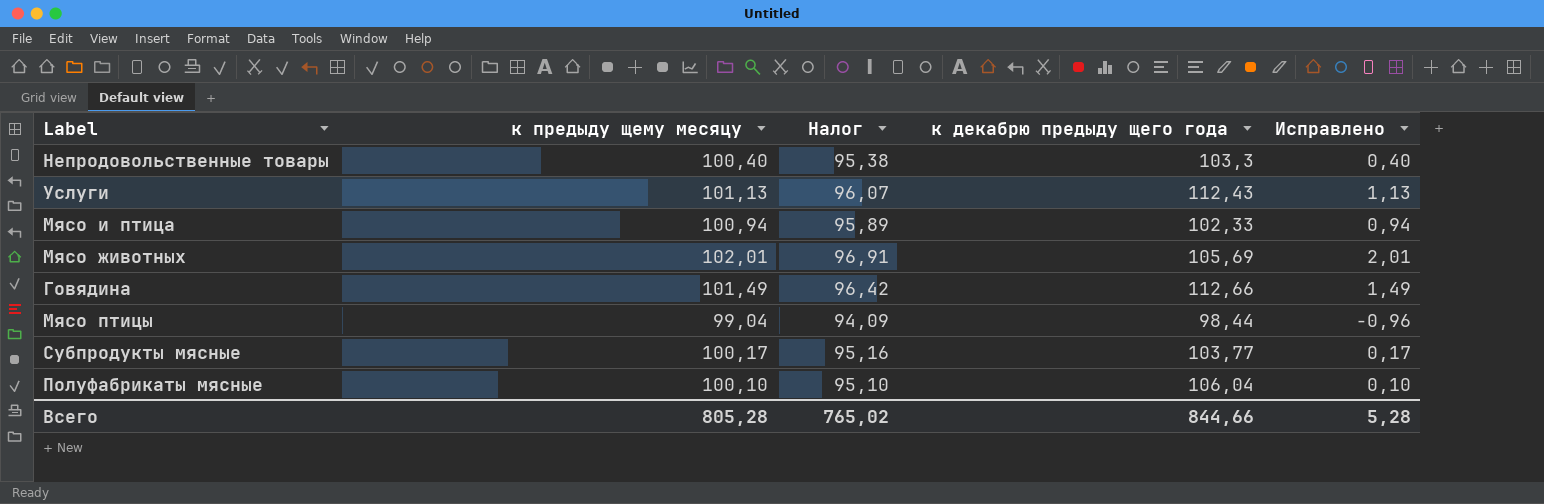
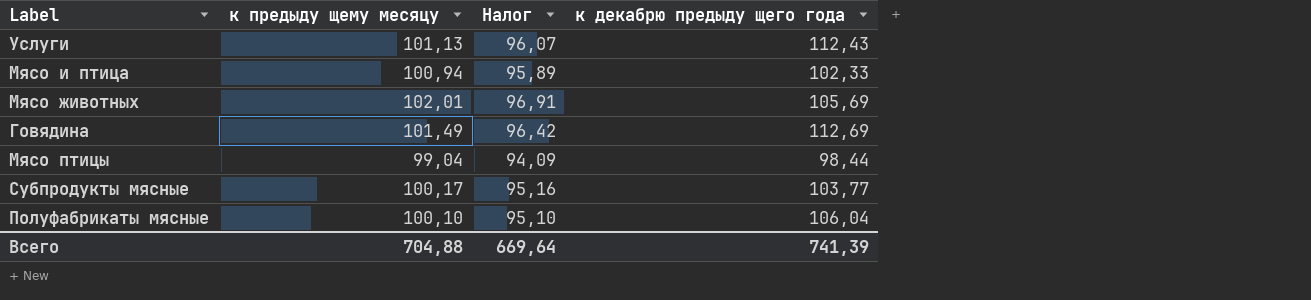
column Исправлено | formula: [к предыду щему месяцу] - 100 -> none
row Непродовольственные товары: 100,40 | 95,38 | 103,3 | 0,40 -> none
Говядина | к декабрю предыду щего года: 112,66 -> 112,69
Всего | к предыду щему месяцу: 805,28 -> 704,88
Всего | Налог: 765,02 -> 669,64
Всего | к декабрю предыду щего года: 844,66 -> 741,39

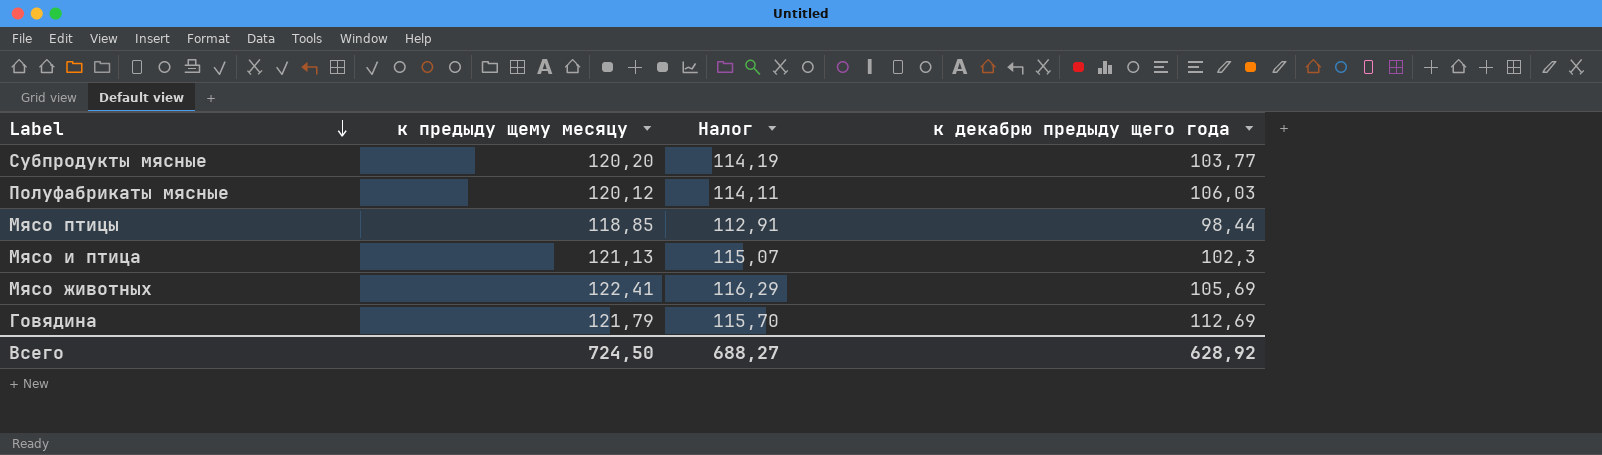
row order: none -> Label descending
row Услуги: 101,13 | 96,07 | 112,43 -> none
Субпродукты мясные | к предыду щему месяцу: 100,17 -> 120,20
Субпродукты мясные | Налог: 95,16 -> 114,19
Полуфабрикаты мясные | к предыду щему месяцу: 100,10 -> 120,12
Полуфабрикаты мясные | Налог: 95,10 -> 114,11
Полуфабрикаты мясные | к декабрю предыду щего года: 106,04 -> 106,03
Мясо птицы | к предыду щему месяцу: 99,04 -> 118,85
Мясо птицы | Налог: 94,09 -> 112,91
Мясо и птица | к предыду щему месяцу: 100,94 -> 121,13
Мясо и птица | Налог: 95,89 -> 115,07
Мясо и птица | к декабрю предыду щего года: 102,33 -> 102,3
Мясо животных | к предыду щему месяцу: 102,01 -> 122,41
Мясо животных | Налог: 96,91 -> 116,29
Говядина | к предыду щему месяцу: 101,49 -> 121,79
Говядина | Налог: 96,42 -> 115,70
Всего | к предыду щему месяцу: 704,88 -> 724,50
Всего | Налог: 669,64 -> 688,27
Всего | к декабрю предыду щего года: 741,39 -> 628,92

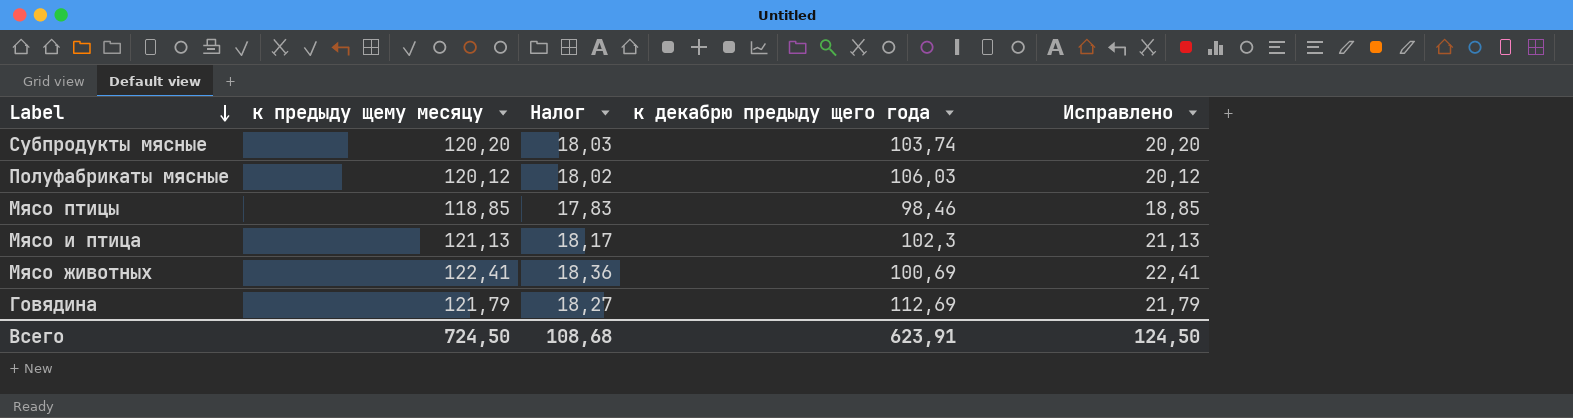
column Налог | formula: [к предыду щему месяцу] * 0,95 -> [к предыду щему месяцу] * 0,15
column Исправлено | formula: none -> [к предыду щему месяцу] - 100
Субпродукты мясные | к декабрю предыду щего года: 103,77 -> 103,74
Мясо птицы | к декабрю предыду щего года: 98,44 -> 98,46
Мясо животных | к декабрю предыду щего года: 105,69 -> 100,69
Всего | Налог: 688,27 -> 108,68
Всего | к декабрю предыду щего года: 628,92 -> 623,91

